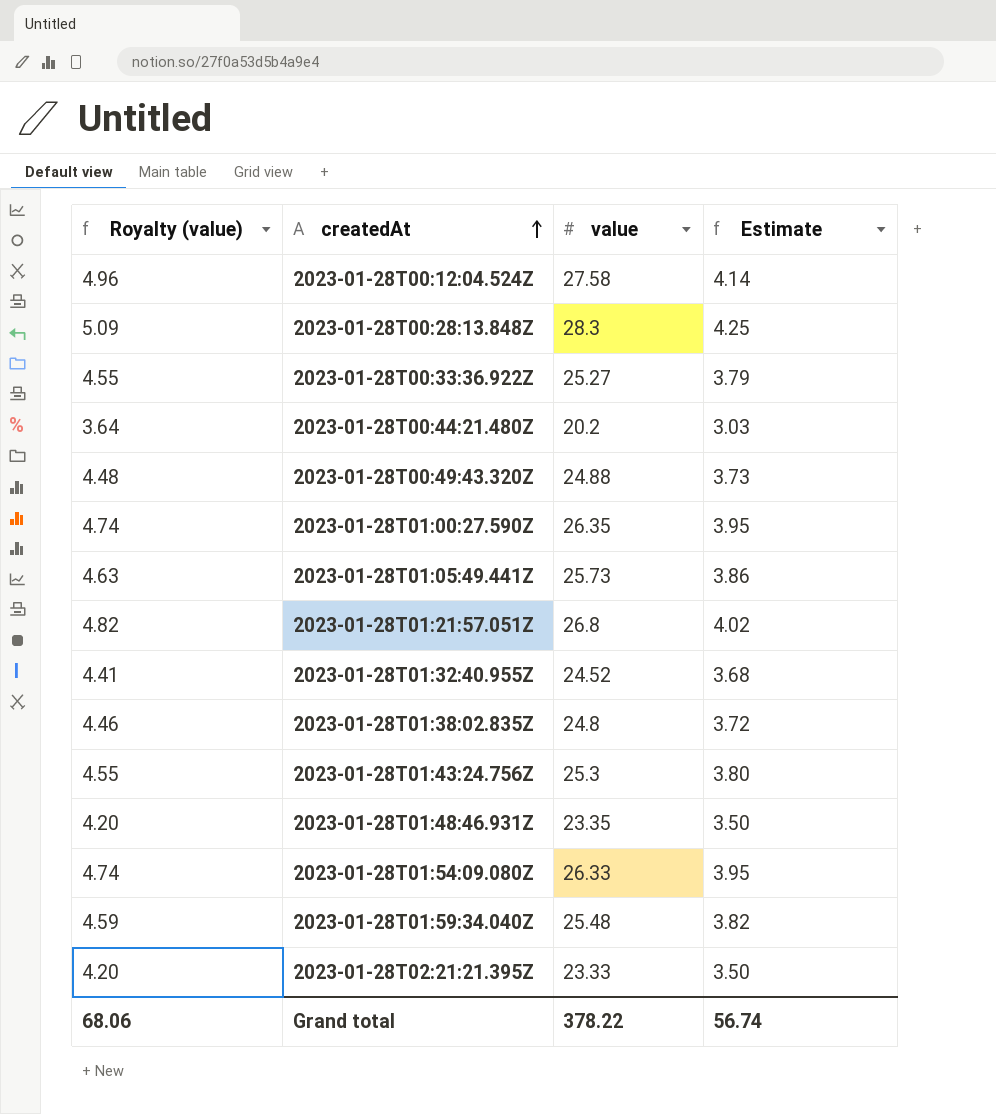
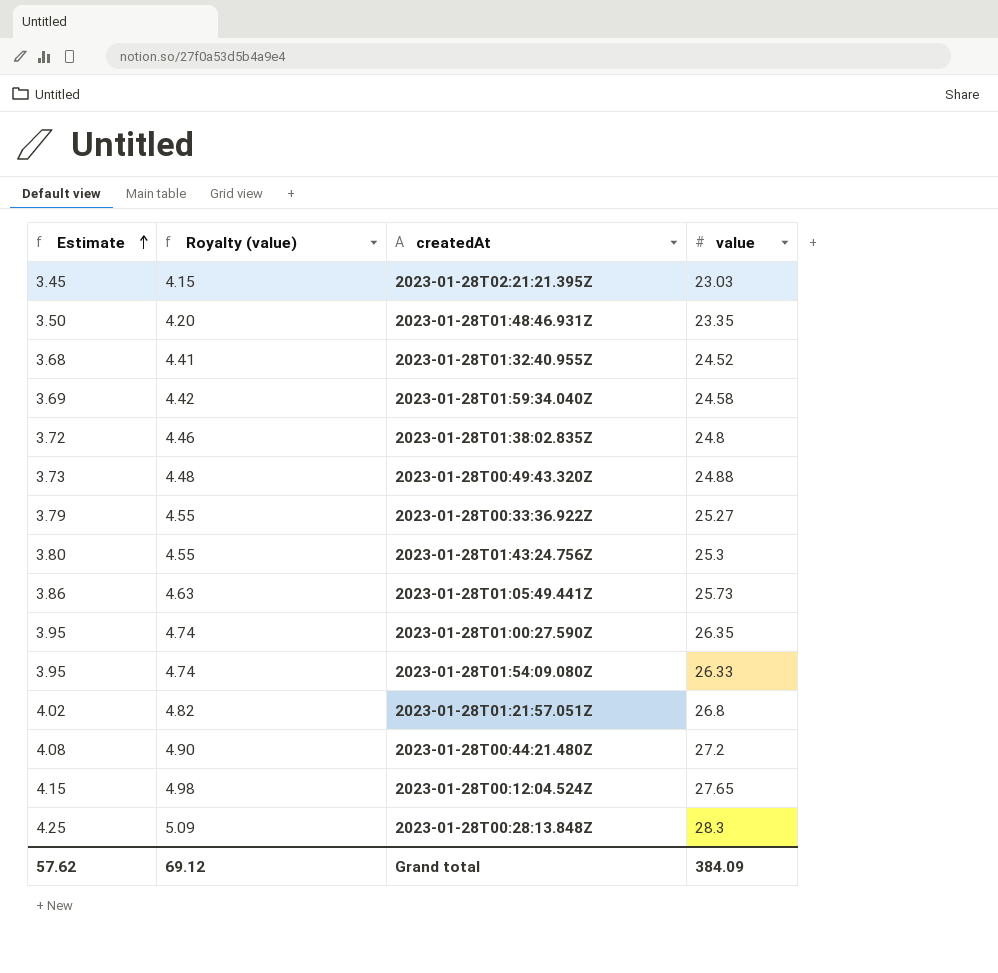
row order: createdAt ascending -> Estimate ascending
column Estimate | position: 4 -> 1
2023-01-28T02:21:21.395Z | Estimate: 3.50 -> 3.45
2023-01-28T02:21:21.395Z | Royalty (value): 4.20 -> 4.15
2023-01-28T02:21:21.395Z | value: 23.33 -> 23.03
2023-01-28T01:59:34.040Z | Estimate: 3.82 -> 3.69
2023-01-28T01:59:34.040Z | Royalty (value): 4.59 -> 4.42
2023-01-28T01:59:34.040Z | value: 25.48 -> 24.58
2023-01-28T00:44:21.480Z | Estimate: 3.03 -> 4.08
2023-01-28T00:44:21.480Z | Royalty (value): 3.64 -> 4.90
2023-01-28T00:44:21.480Z | value: 20.2 -> 27.2
2023-01-28T00:12:04.524Z | Estimate: 4.14 -> 4.15
2023-01-28T00:12:04.524Z | Royalty (value): 4.96 -> 4.98
2023-01-28T00:12:04.524Z | value: 27.58 -> 27.65
Grand total | Estimate: 56.74 -> 57.62
Grand total | Royalty (value): 68.06 -> 69.12
Grand total | value: 378.22 -> 384.09

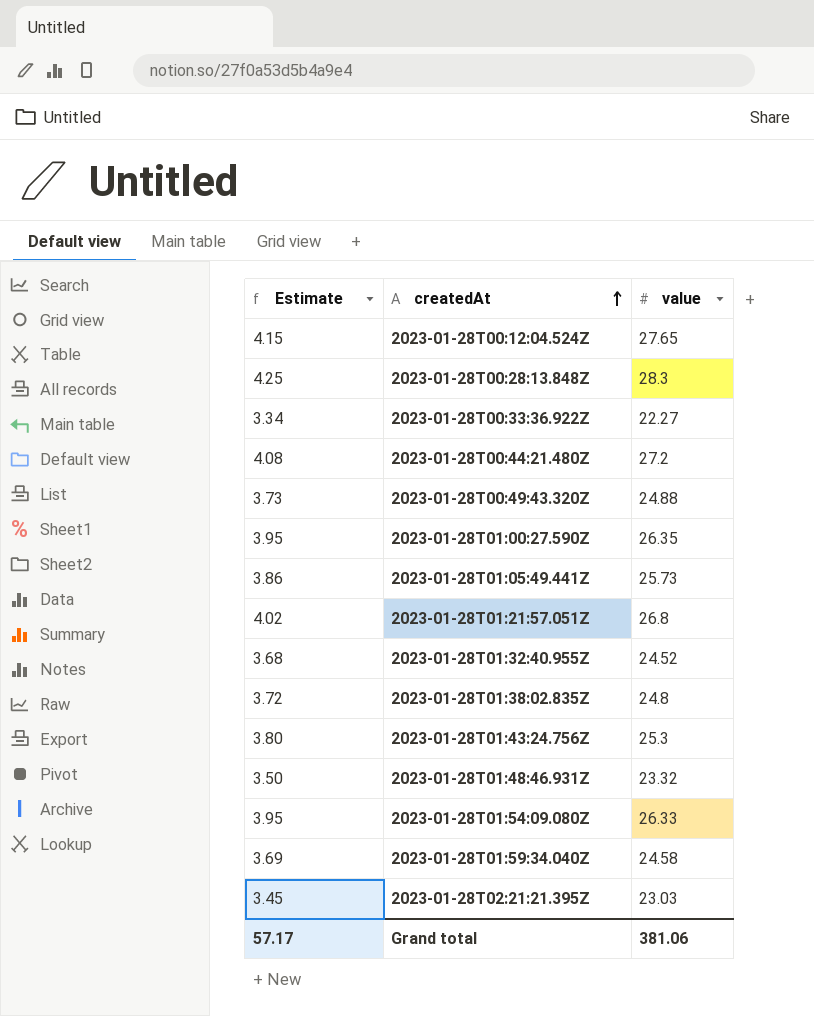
row order: Estimate ascending -> createdAt ascending
column Royalty (value) | formula: [value] * 0.18 -> none
2023-01-28T00:33:36.922Z | Estimate: 3.79 -> 3.34
2023-01-28T00:33:36.922Z | value: 25.27 -> 22.27
2023-01-28T01:48:46.931Z | value: 23.35 -> 23.32
Grand total | Estimate: 57.62 -> 57.17
Grand total | value: 384.09 -> 381.06

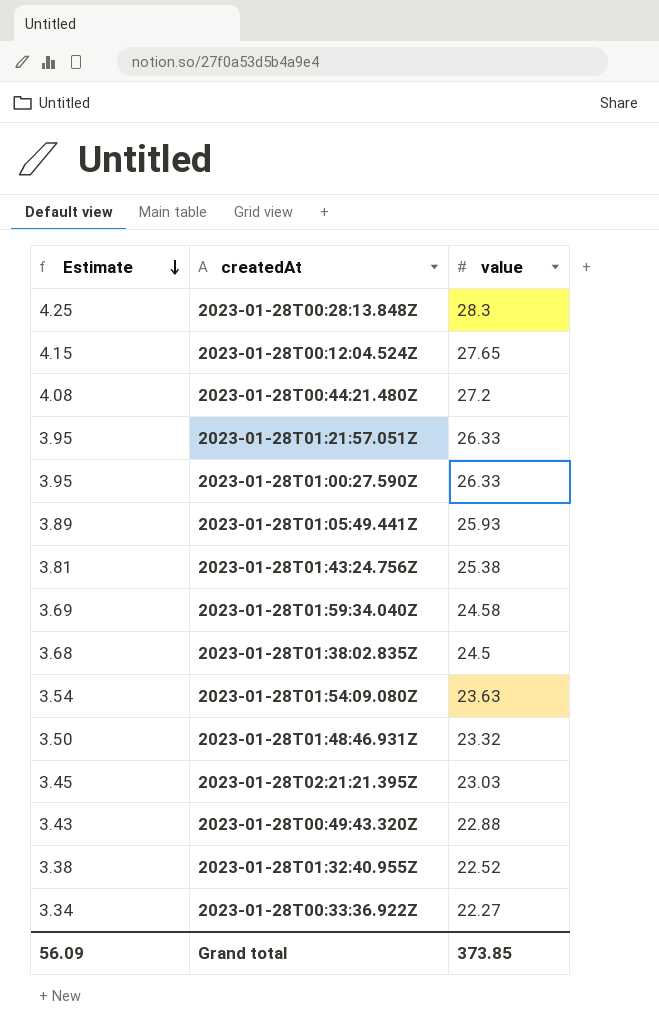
row order: createdAt ascending -> Estimate descending
2023-01-28T01:21:57.051Z | Estimate: 4.02 -> 3.95
2023-01-28T01:21:57.051Z | value: 26.8 -> 26.33
2023-01-28T01:00:27.590Z | value: 26.35 -> 26.33
2023-01-28T01:05:49.441Z | Estimate: 3.86 -> 3.89
2023-01-28T01:05:49.441Z | value: 25.73 -> 25.93
2023-01-28T01:43:24.756Z | Estimate: 3.80 -> 3.81
2023-01-28T01:43:24.756Z | value: 25.3 -> 25.38
2023-01-28T01:38:02.835Z | Estimate: 3.72 -> 3.68
2023-01-28T01:38:02.835Z | value: 24.8 -> 24.5
2023-01-28T01:54:09.080Z | Estimate: 3.95 -> 3.54
2023-01-28T01:54:09.080Z | value: 26.33 -> 23.63
2023-01-28T00:49:43.320Z | Estimate: 3.73 -> 3.43
2023-01-28T00:49:43.320Z | value: 24.88 -> 22.88
2023-01-28T01:32:40.955Z | Estimate: 3.68 -> 3.38
2023-01-28T01:32:40.955Z | value: 24.52 -> 22.52
Grand total | Estimate: 57.17 -> 56.09
Grand total | value: 381.06 -> 373.85

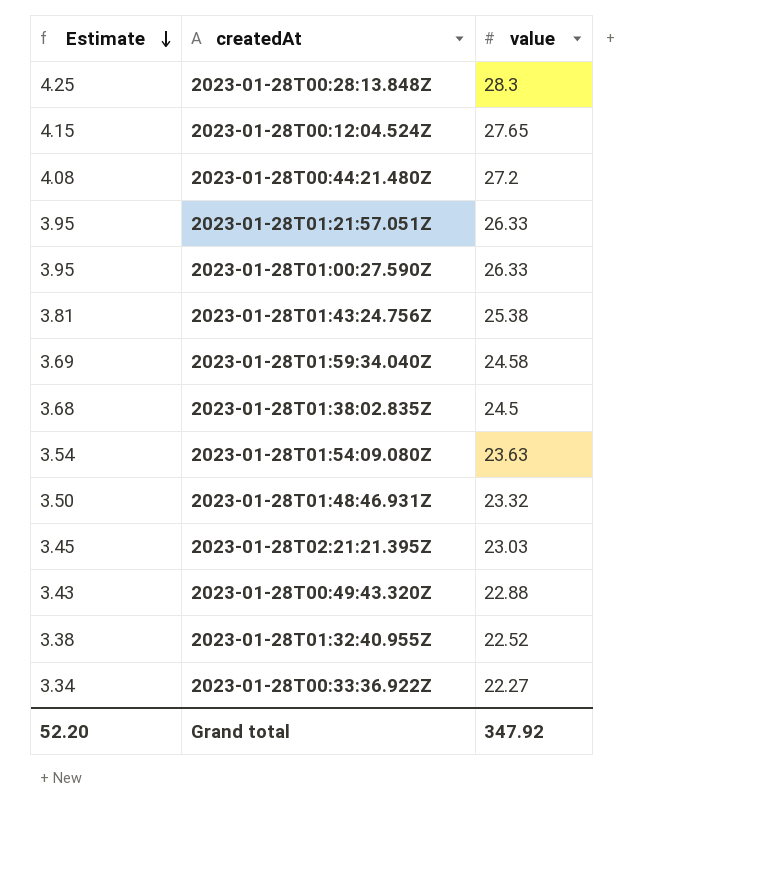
row 2023-01-28T01:05:49.441Z: 3.89 | 25.93 -> none
Grand total | Estimate: 56.09 -> 52.20
Grand total | value: 373.85 -> 347.92

